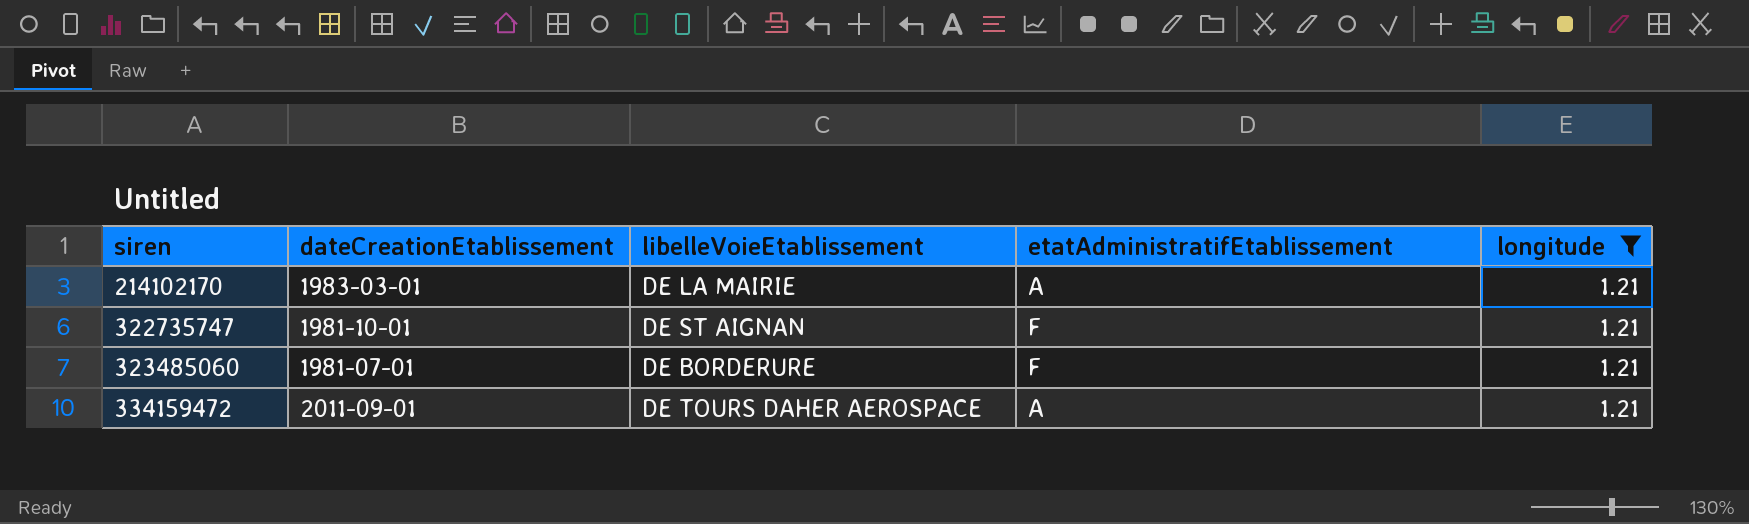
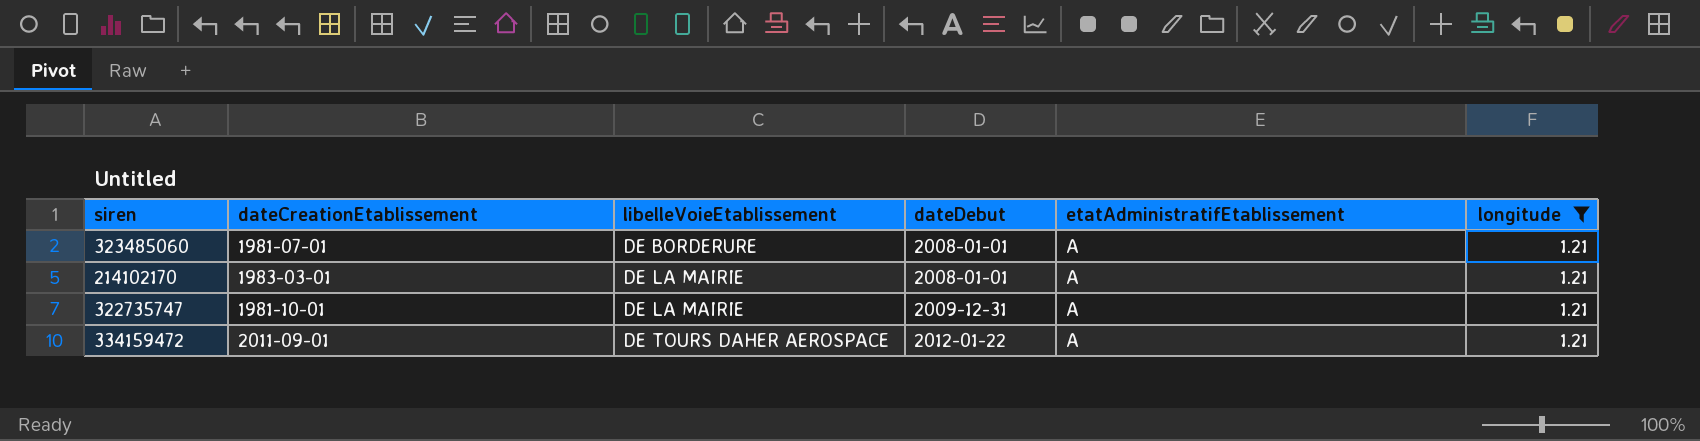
row order: siren ascending -> libelleVoieEtablissement ascending
column dateDebut | position: none -> 4
323485060 | etatAdministratifEtablissement: F -> A
322735747 | libelleVoieEtablissement: DE ST AIGNAN -> DE LA MAIRIE
322735747 | etatAdministratifEtablissement: F -> A

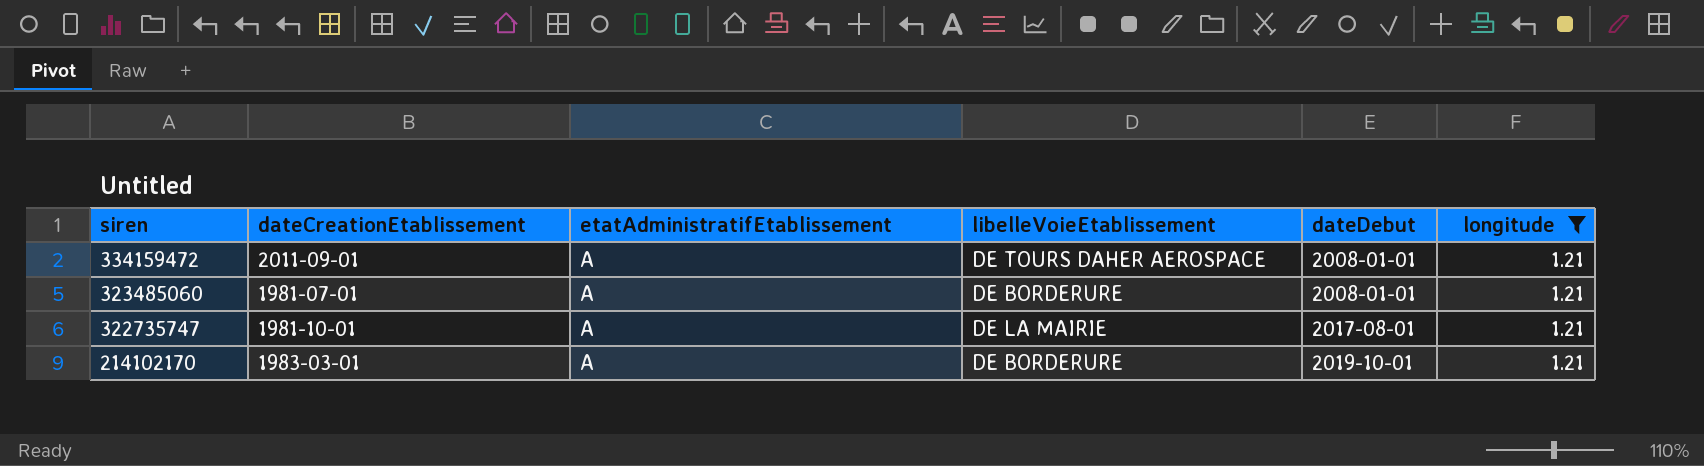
row order: libelleVoieEtablissement ascending -> siren descending
column etatAdministratifEtablissement | position: 5 -> 3
334159472 | dateDebut: 2012-01-22 -> 2008-01-01
322735747 | dateDebut: 2009-12-31 -> 2017-08-01
214102170 | libelleVoieEtablissement: DE LA MAIRIE -> DE BORDERURE
214102170 | dateDebut: 2008-01-01 -> 2019-10-01

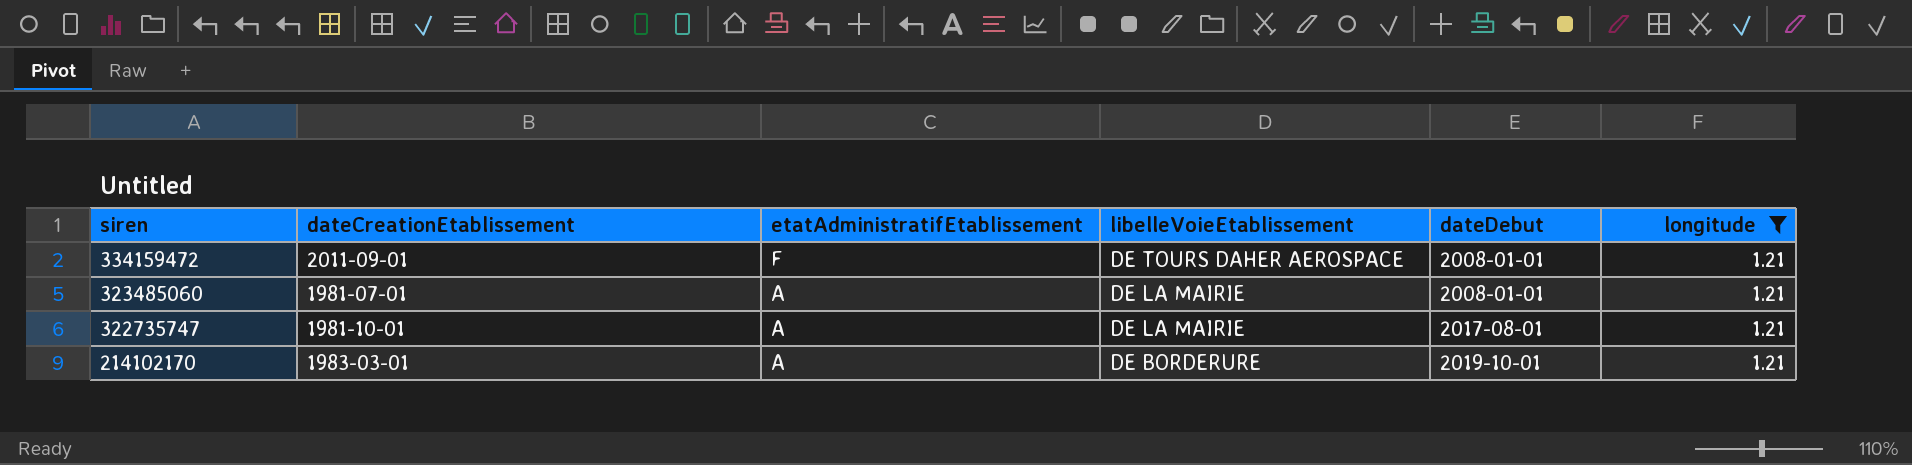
334159472 | etatAdministratifEtablissement: A -> F
323485060 | libelleVoieEtablissement: DE BORDERURE -> DE LA MAIRIE

